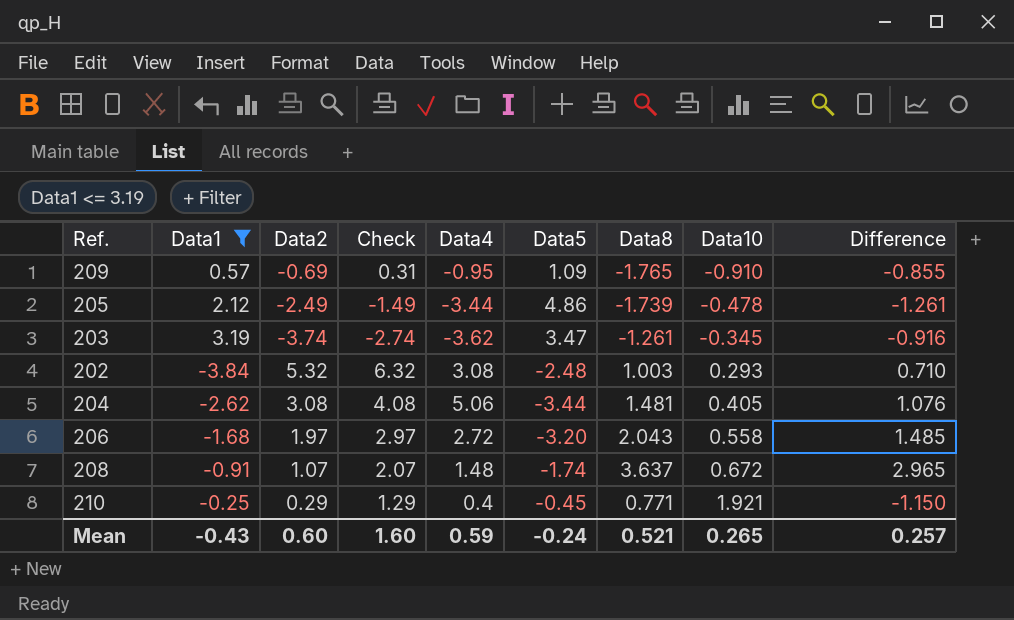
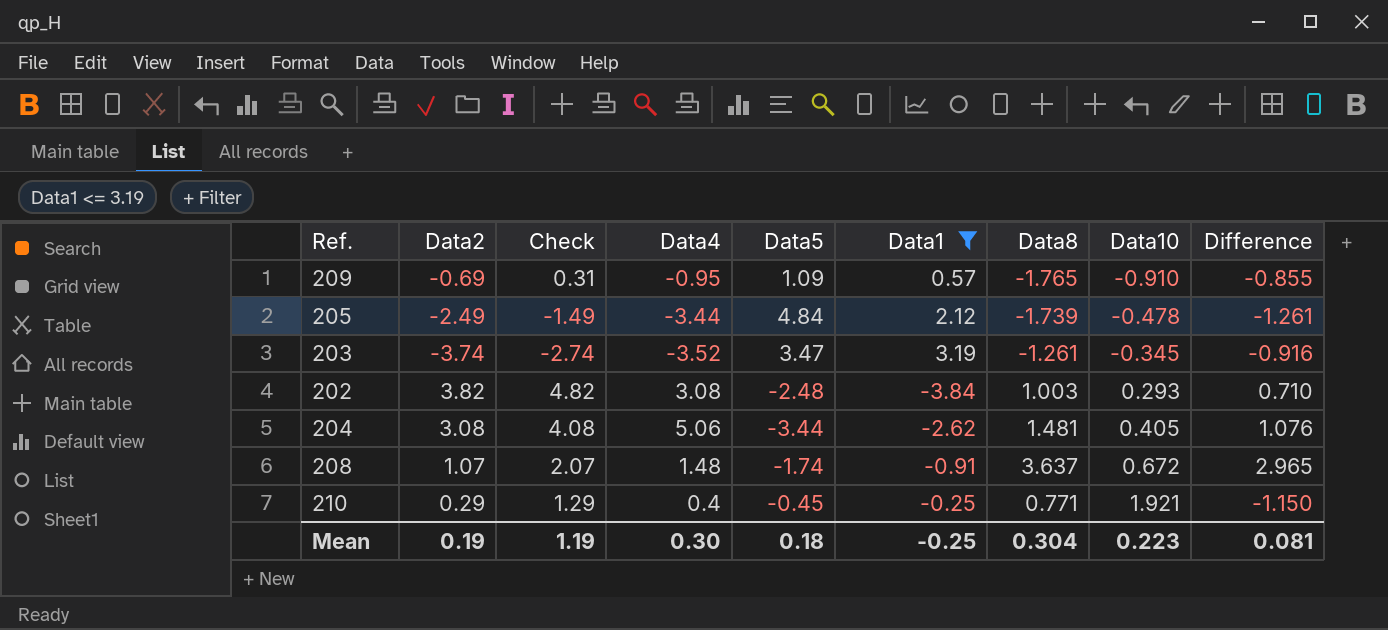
column Data1 | position: 2 -> 6
row 206: -1.68 | 1.97 | 2.97 | 2.72 | -3.20 | 2.043 | 0.558 | 1.485 -> none
205 | Data5: 4.86 -> 4.84
203 | Data4: -3.62 -> -3.52
202 | Data2: 5.32 -> 3.82
202 | Check: 6.32 -> 4.82
Mean | Data2: 0.60 -> 0.19
Mean | Check: 1.60 -> 1.19
Mean | Data4: 0.59 -> 0.30
Mean | Data5: -0.24 -> 0.18
Mean | Data1: -0.43 -> -0.25
Mean | Data8: 0.521 -> 0.304
Mean | Data10: 0.265 -> 0.223
Mean | Difference: 0.257 -> 0.081

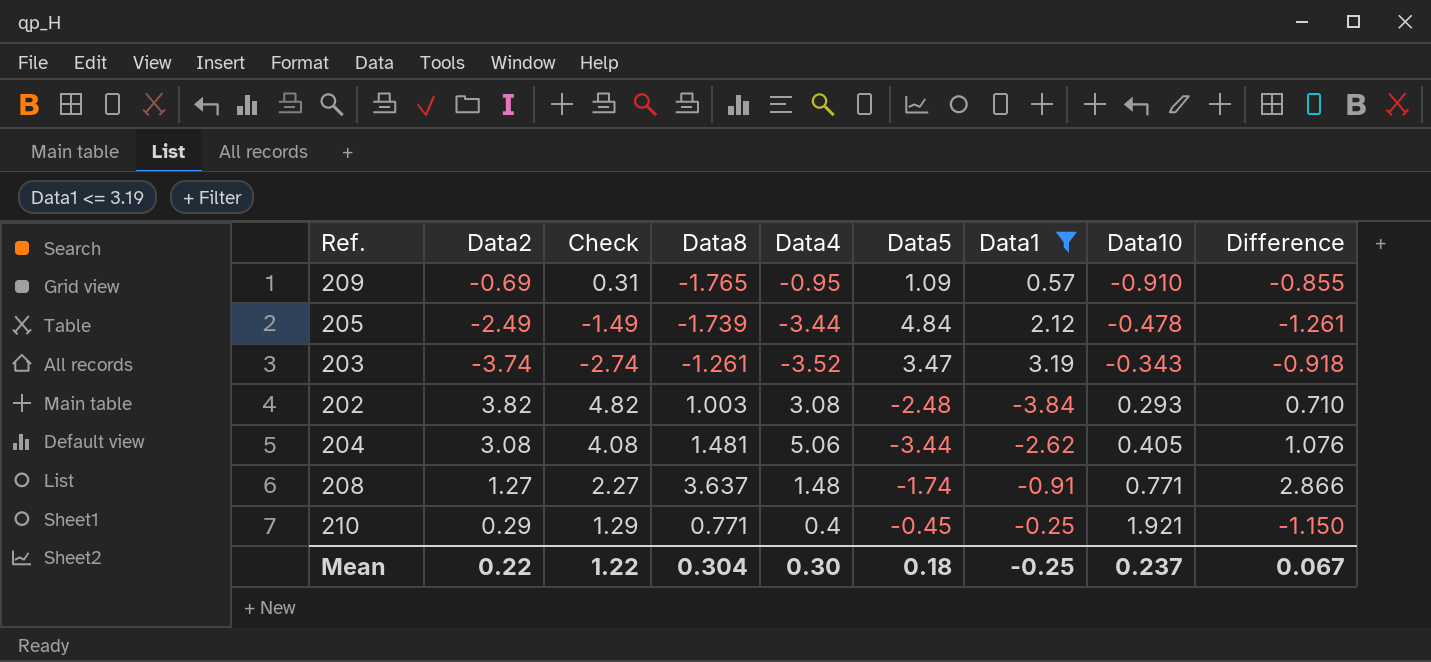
column Data8 | position: 7 -> 4
203 | Data10: -0.345 -> -0.343
203 | Difference: -0.916 -> -0.918
208 | Data2: 1.07 -> 1.27
208 | Check: 2.07 -> 2.27
208 | Data10: 0.672 -> 0.771
208 | Difference: 2.965 -> 2.866
Mean | Data2: 0.19 -> 0.22
Mean | Check: 1.19 -> 1.22
Mean | Data10: 0.223 -> 0.237
Mean | Difference: 0.081 -> 0.067

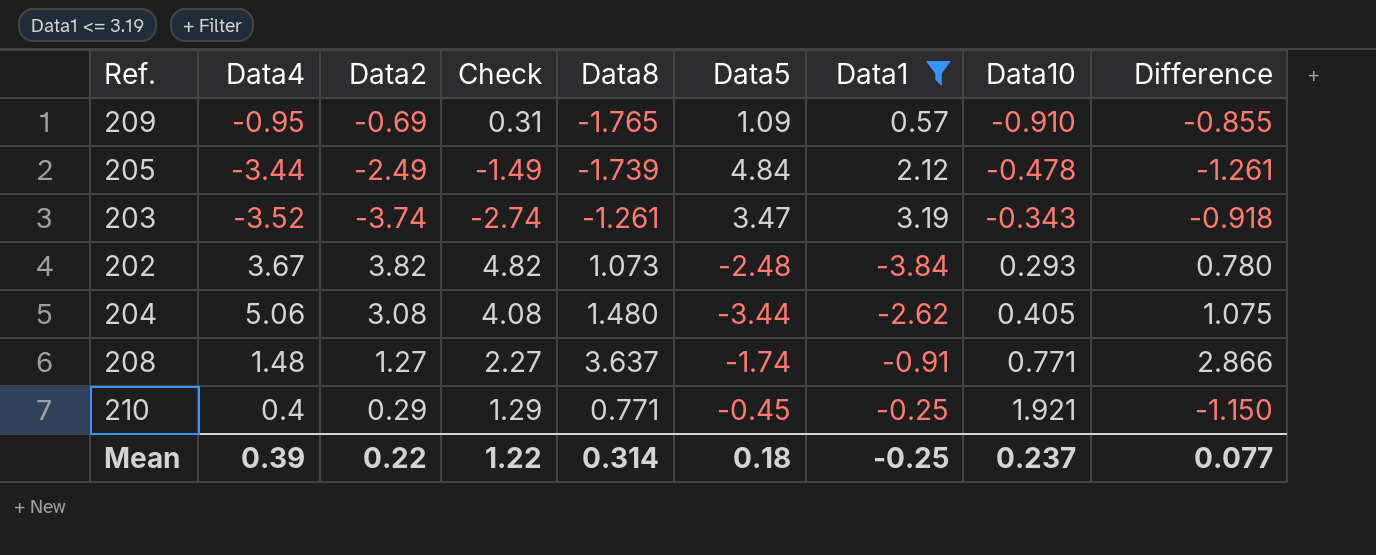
column Data4 | position: 5 -> 2
202 | Data4: 3.08 -> 3.67
202 | Data8: 1.003 -> 1.073
202 | Difference: 0.710 -> 0.780
204 | Data8: 1.481 -> 1.480
204 | Difference: 1.076 -> 1.075
Mean | Data4: 0.30 -> 0.39
Mean | Data8: 0.304 -> 0.314
Mean | Difference: 0.067 -> 0.077

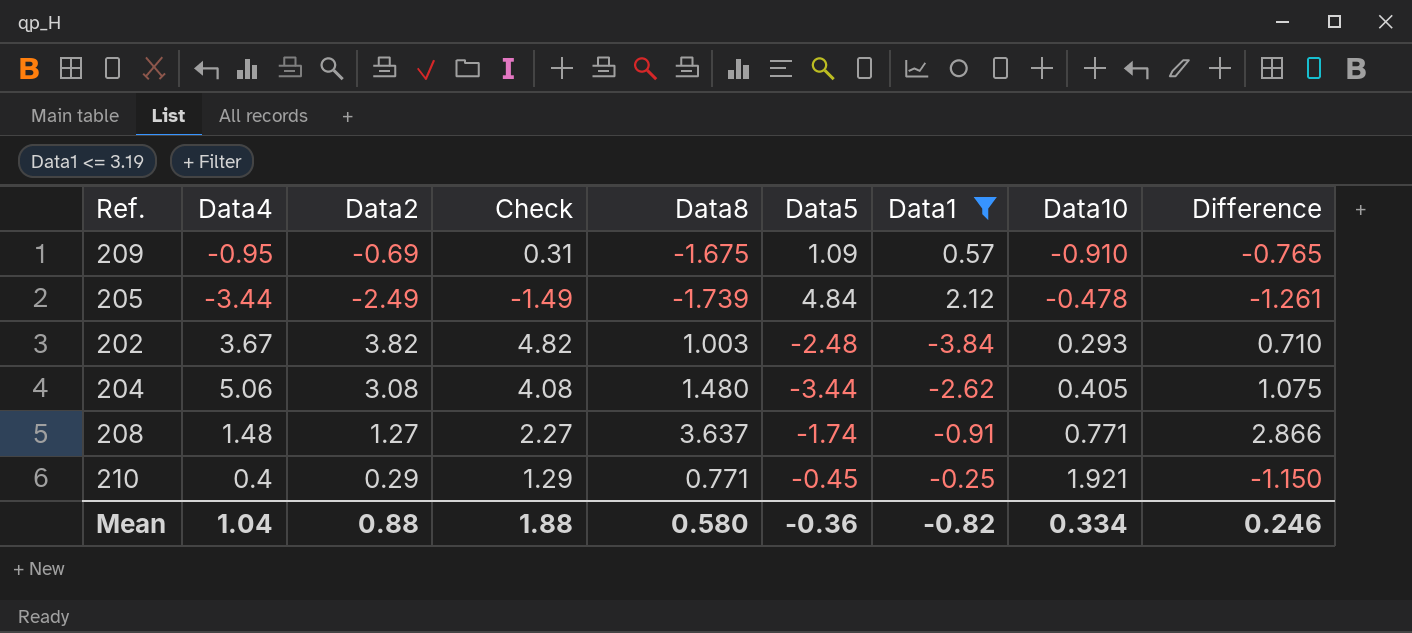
row 203: -3.52 | -3.74 | -2.74 | -1.261 | 3.47 | 3.19 | -0.343 | -0.918 -> none
209 | Data8: -1.765 -> -1.675
209 | Difference: -0.855 -> -0.765
202 | Data8: 1.073 -> 1.003
202 | Difference: 0.780 -> 0.710
Mean | Data4: 0.39 -> 1.04
Mean | Data2: 0.22 -> 0.88
Mean | Check: 1.22 -> 1.88
Mean | Data8: 0.314 -> 0.580
Mean | Data5: 0.18 -> -0.36
Mean | Data1: -0.25 -> -0.82
Mean | Data10: 0.237 -> 0.334
Mean | Difference: 0.077 -> 0.246

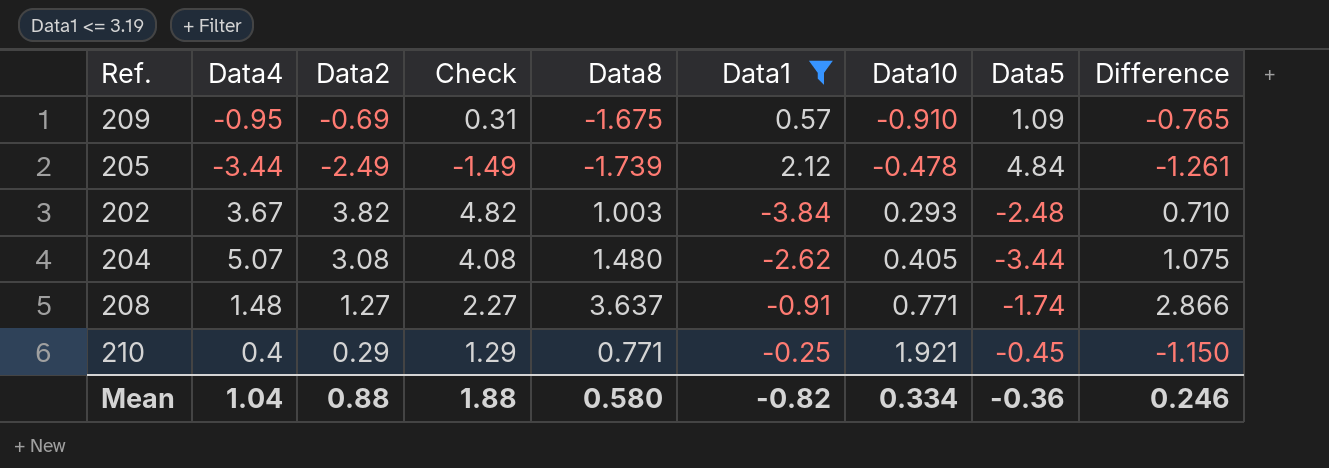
column Data5 | position: 6 -> 8
204 | Data4: 5.06 -> 5.07

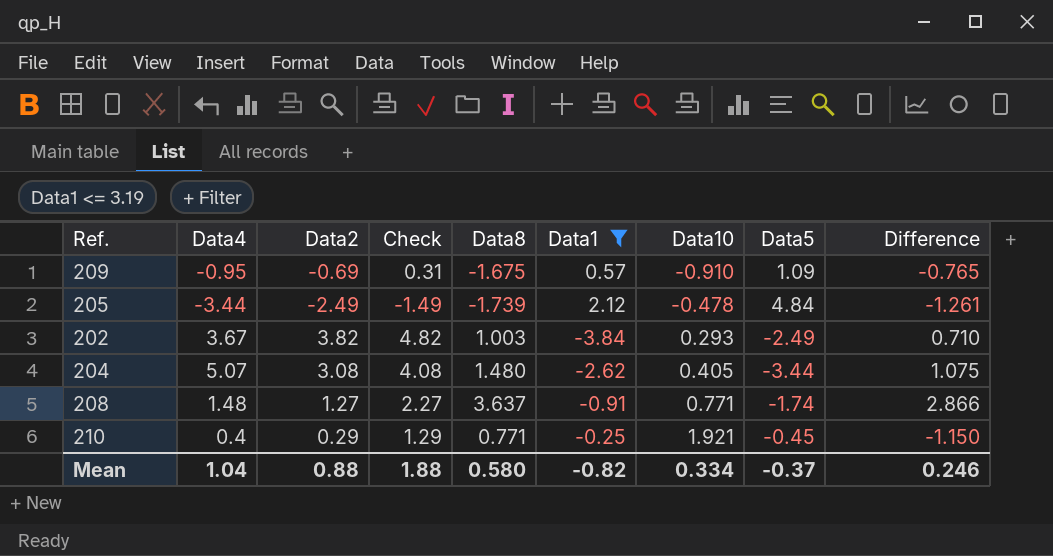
202 | Data5: -2.48 -> -2.49
Mean | Data5: -0.36 -> -0.37

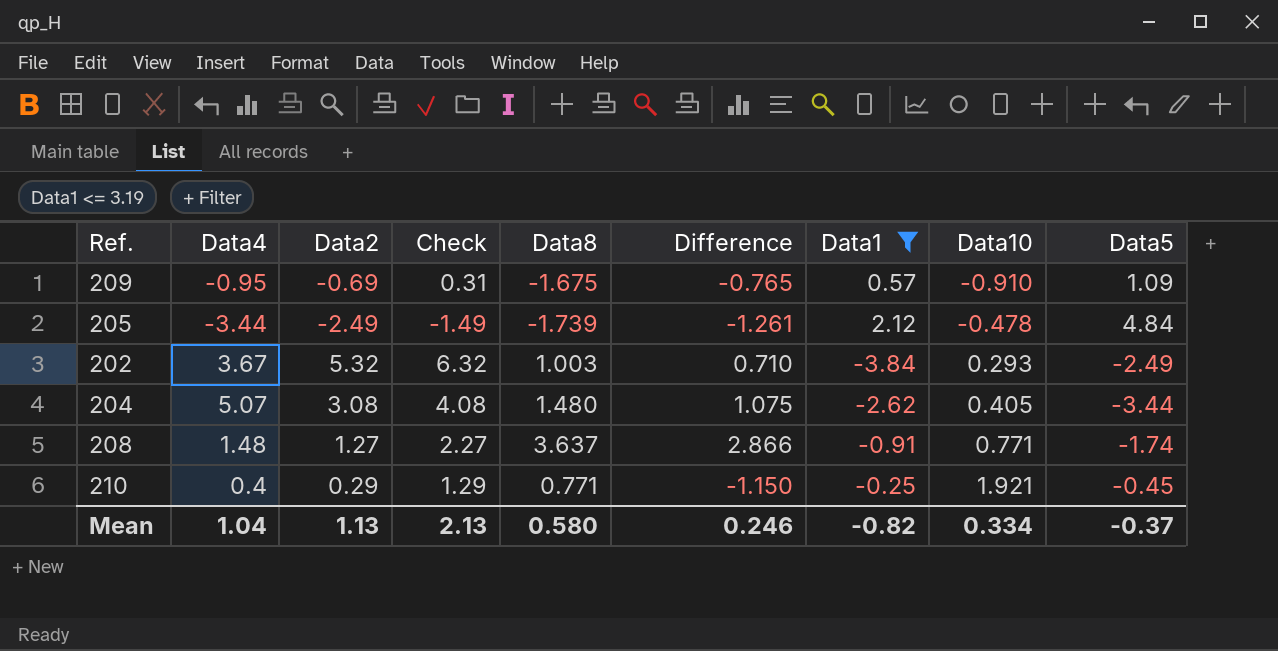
column Difference | position: 9 -> 6
202 | Data2: 3.82 -> 5.32
202 | Check: 4.82 -> 6.32
Mean | Data2: 0.88 -> 1.13
Mean | Check: 1.88 -> 2.13

